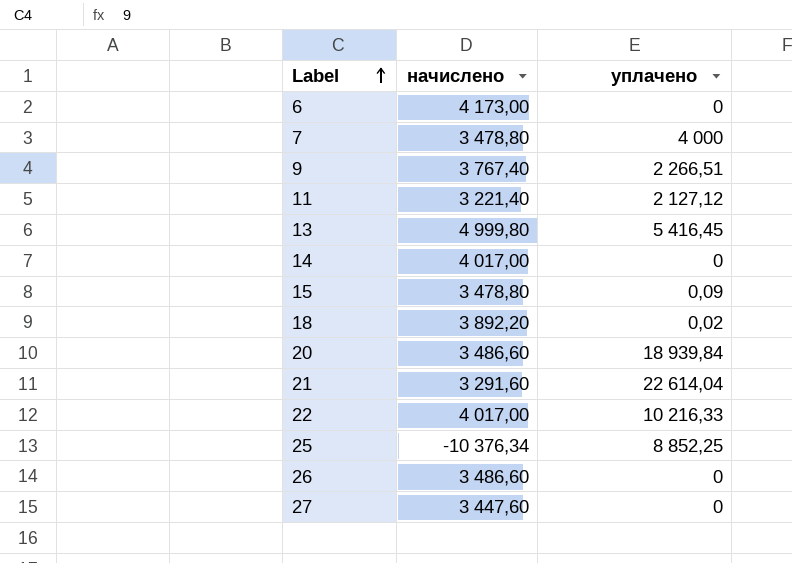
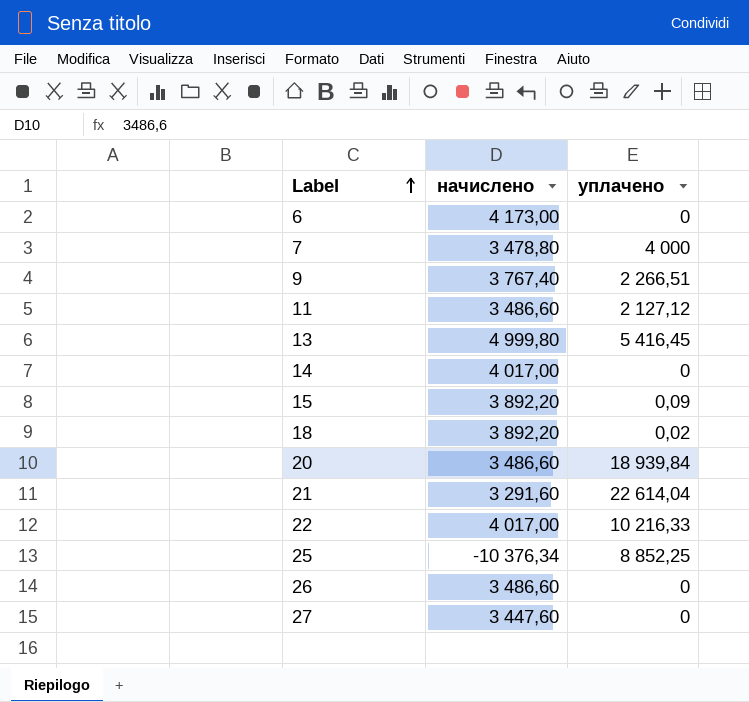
11 | начислено: 3 221,40 -> 3 486,60
15 | начислено: 3 478,80 -> 3 892,20

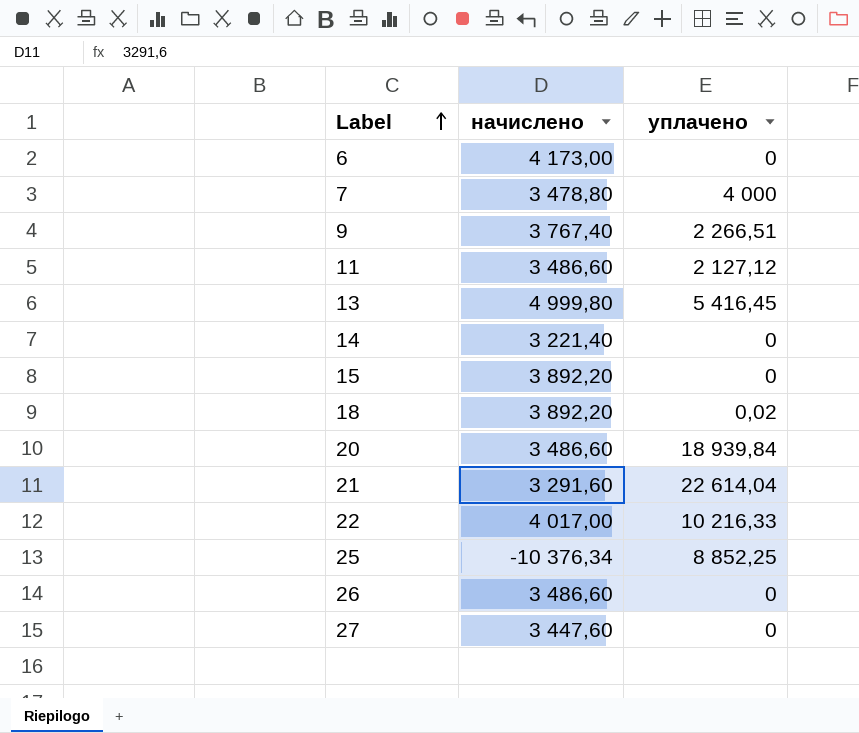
14 | начислено: 4 017,00 -> 3 221,40
15 | уплачено: 0,09 -> 0

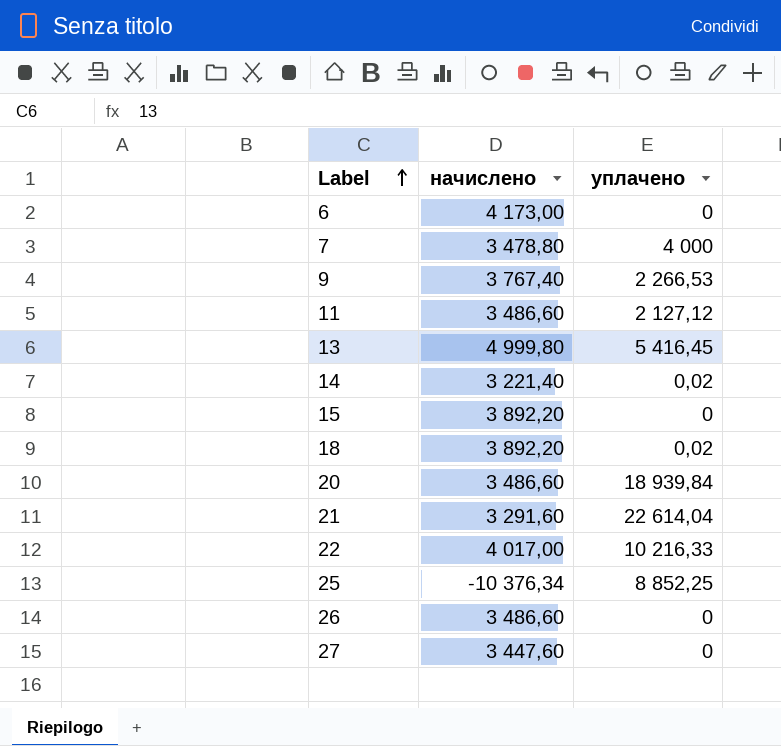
9 | уплачено: 2 266,51 -> 2 266,53
14 | уплачено: 0 -> 0,02

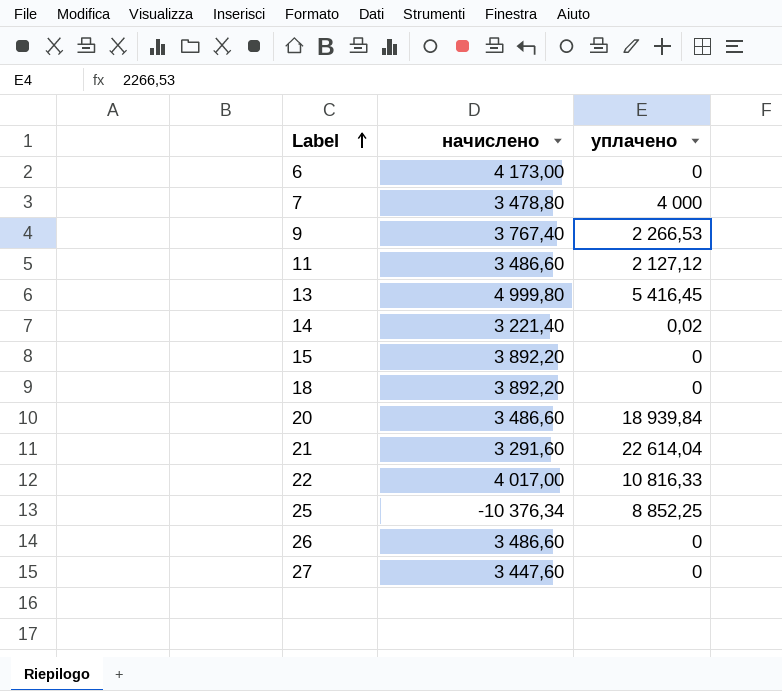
18 | уплачено: 0,02 -> 0
22 | уплачено: 10 216,33 -> 10 816,33

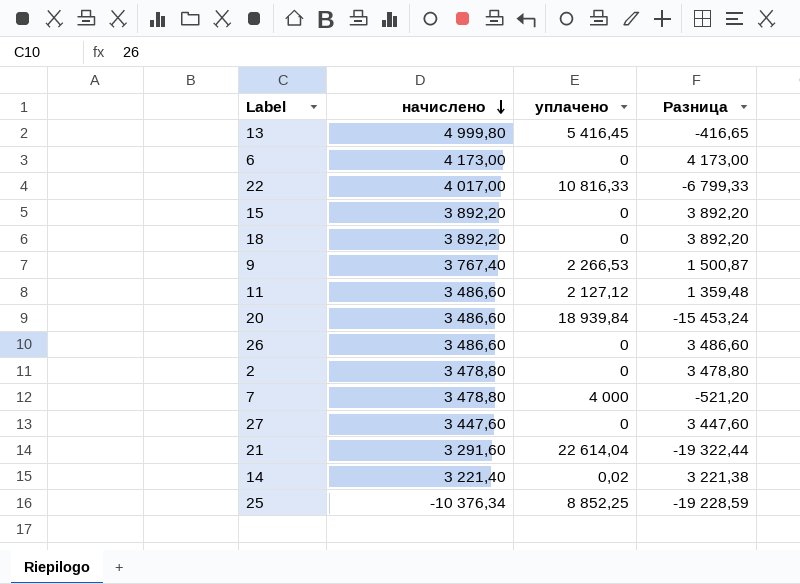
row order: Label ascending -> начислено descending
column Разница | formula: none -> [начислено] - [уплачено]
row 2: none -> 3 478,80 | 0 | 3 478,80

